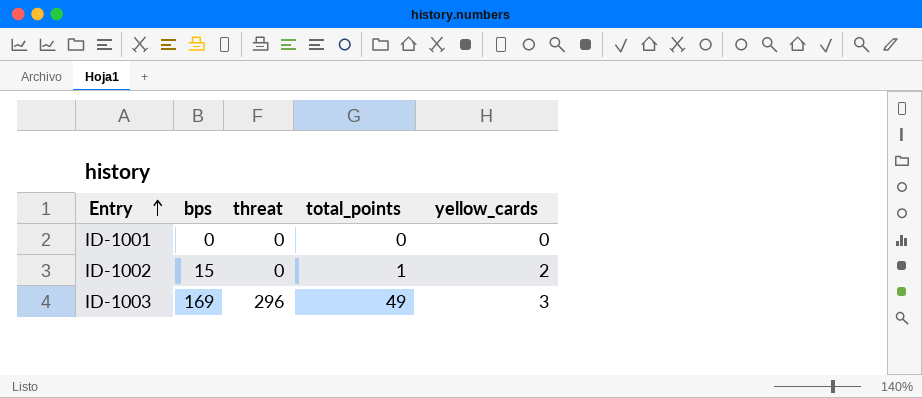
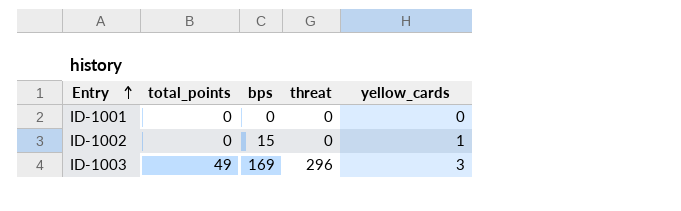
column total_points | position: 4 -> 2
ID-1002 | total_points: 1 -> 0
ID-1002 | yellow_cards: 2 -> 1

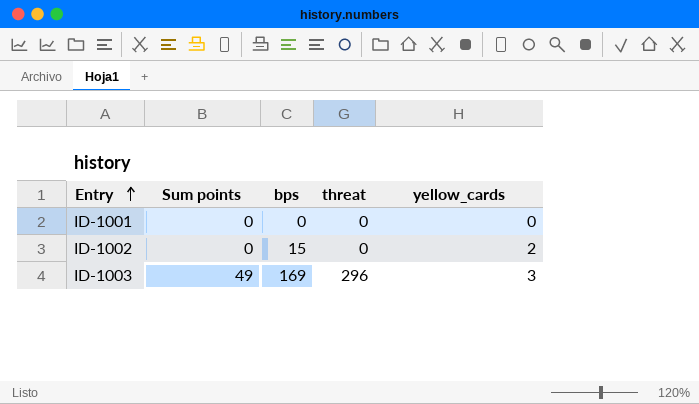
column name: total_points -> Sum points
ID-1002 | yellow_cards: 1 -> 2

